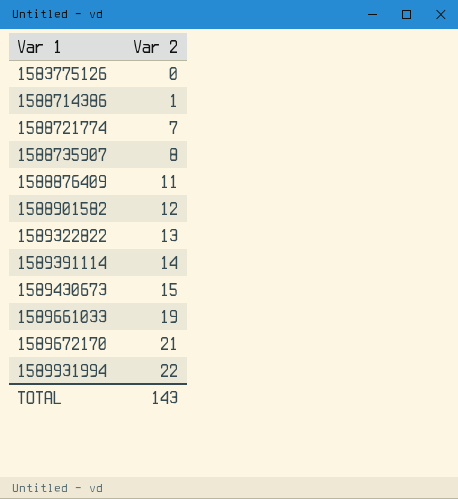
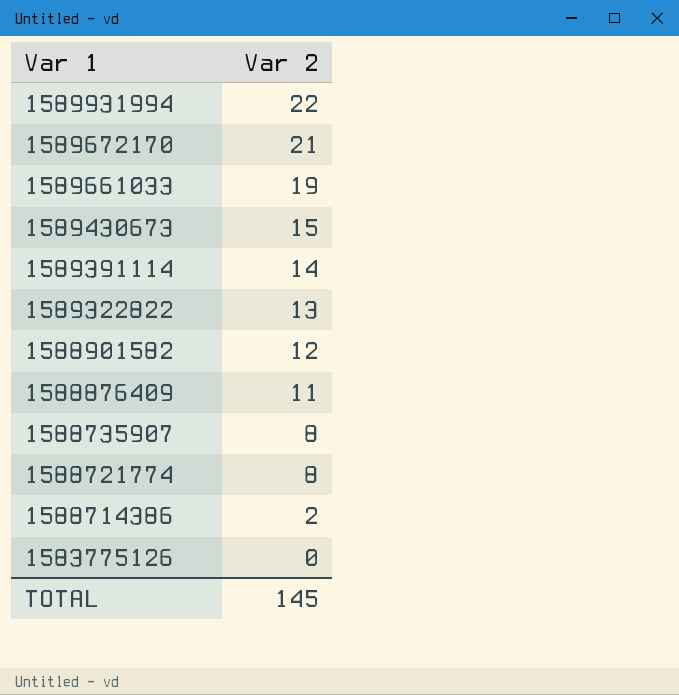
row order: Var 1 ascending -> Var 1 descending
1588721774 | Var 2: 7 -> 8
1588714386 | Var 2: 1 -> 2
TOTAL | Var 2: 143 -> 145

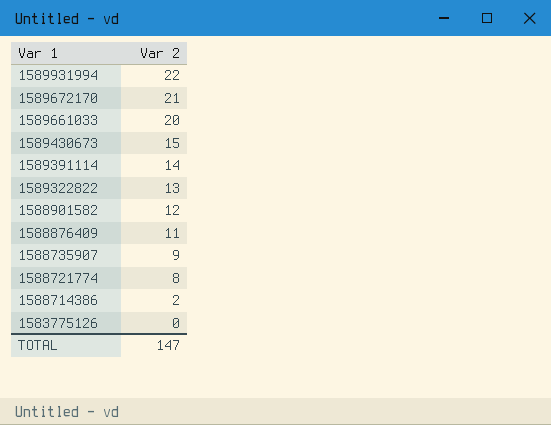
1589661033 | Var 2: 19 -> 20
1588735907 | Var 2: 8 -> 9
TOTAL | Var 2: 145 -> 147

